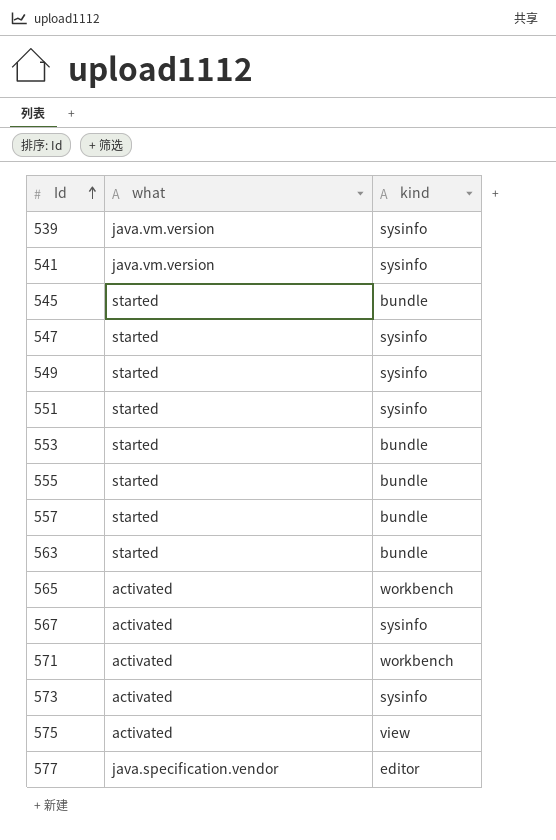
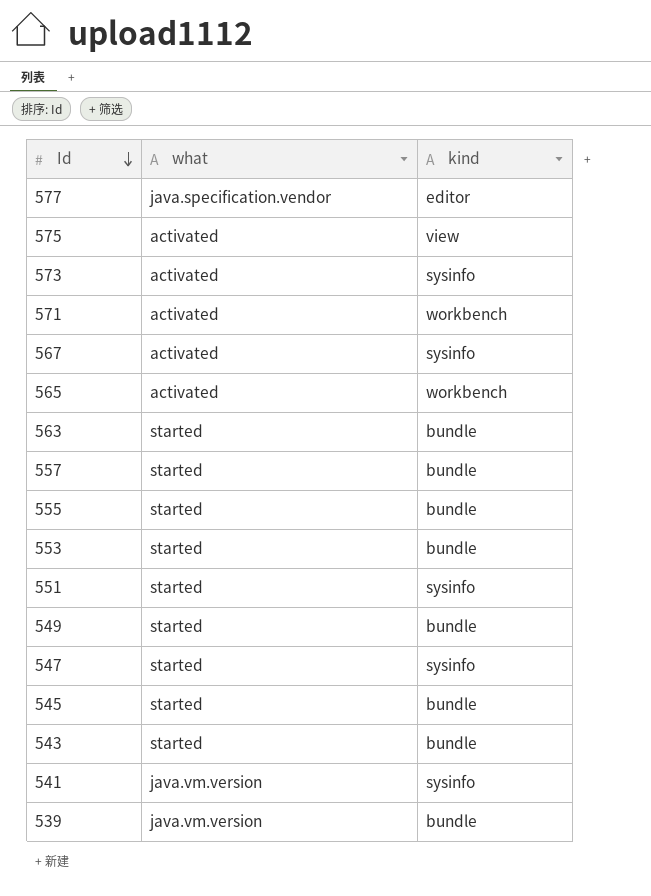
row order: Id ascending -> Id descending
549 | kind: sysinfo -> bundle
row 543: none -> started | bundle
539 | kind: sysinfo -> bundle

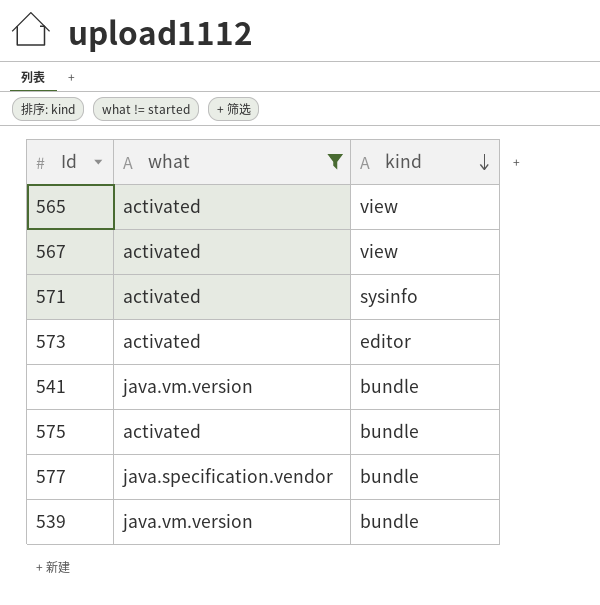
filter: none -> what != started
row order: Id descending -> kind descending
565 | kind: workbench -> view
567 | kind: sysinfo -> view
571 | kind: workbench -> sysinfo
573 | kind: sysinfo -> editor
541 | kind: sysinfo -> bundle
575 | kind: view -> bundle
577 | kind: editor -> bundle

